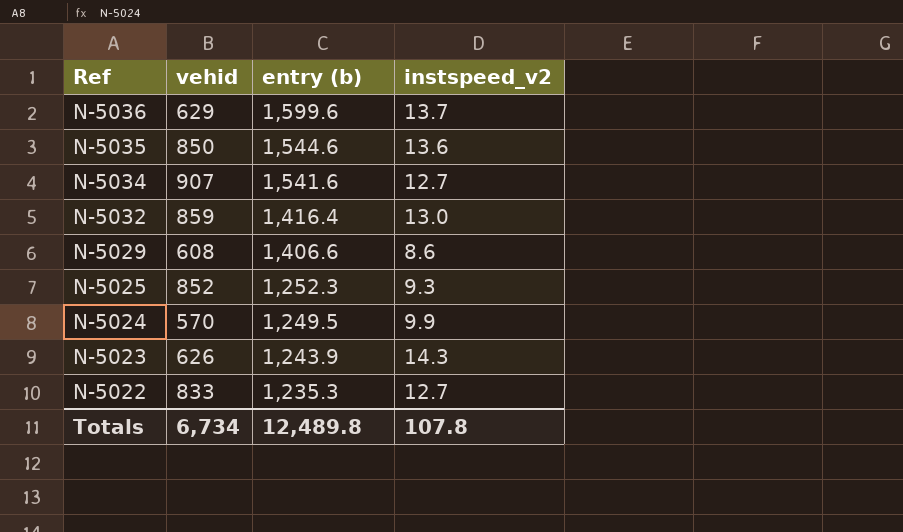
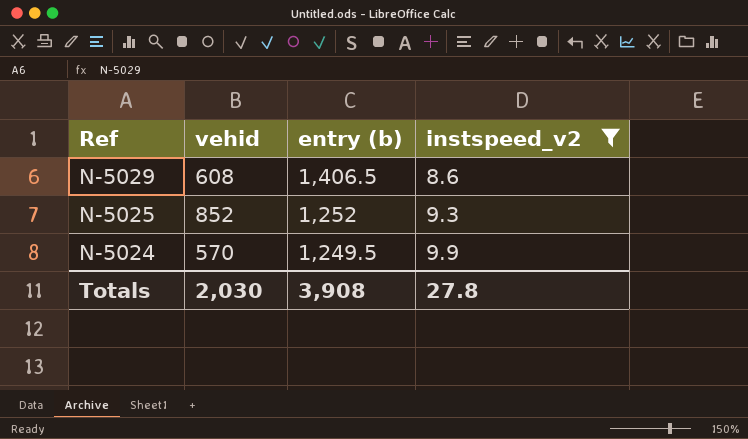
filter: none -> instspeed_v2 <= 9.9
N-5029 | entry (b): 1,406.6 -> 1,406.5
N-5025 | entry (b): 1,252.3 -> 1,252
Totals | vehid: 6,734 -> 2,030
Totals | entry (b): 12,489.8 -> 3,908
Totals | instspeed_v2: 107.8 -> 27.8

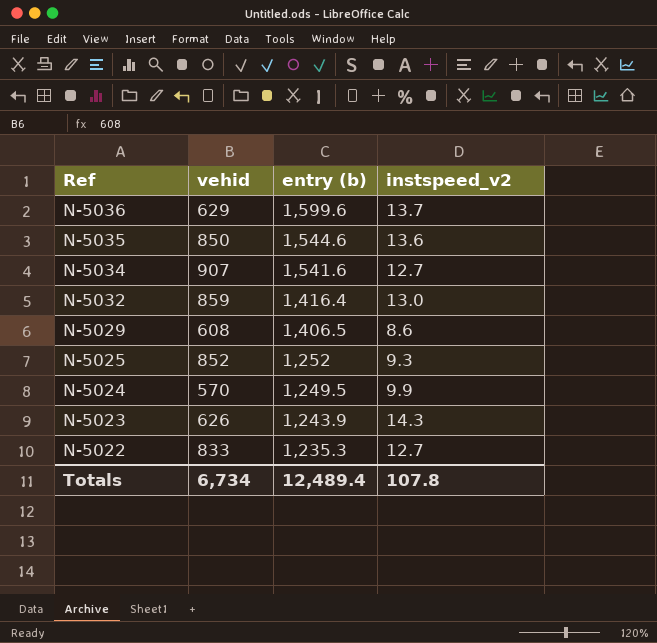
filter: instspeed_v2 <= 9.9 -> none
Totals | vehid: 2,030 -> 6,734
Totals | entry (b): 3,908 -> 12,489.4
Totals | instspeed_v2: 27.8 -> 107.8

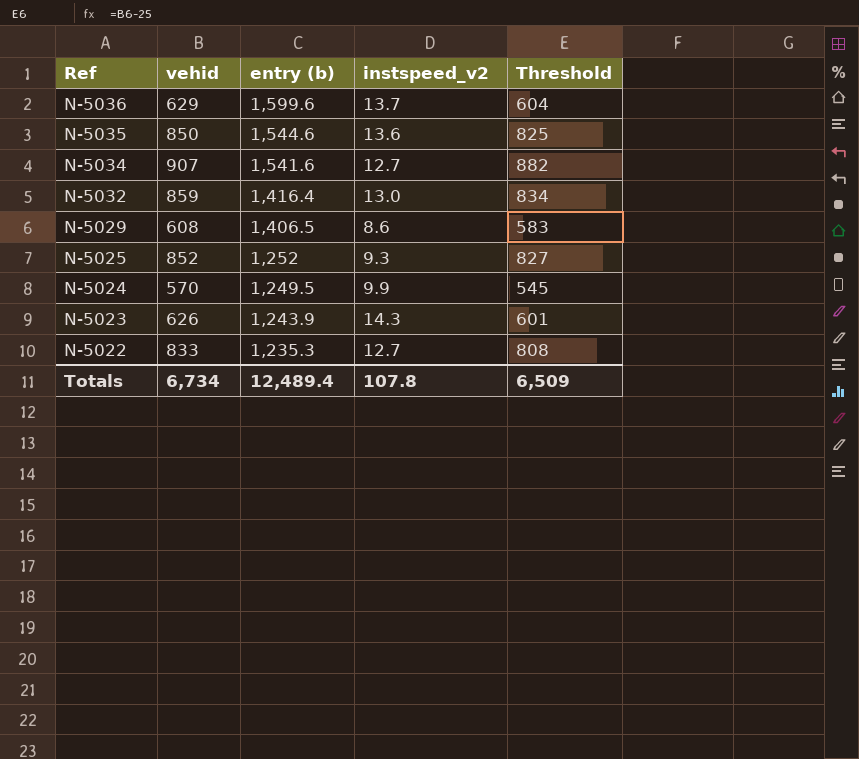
column Threshold | formula: none -> [vehid] - 25

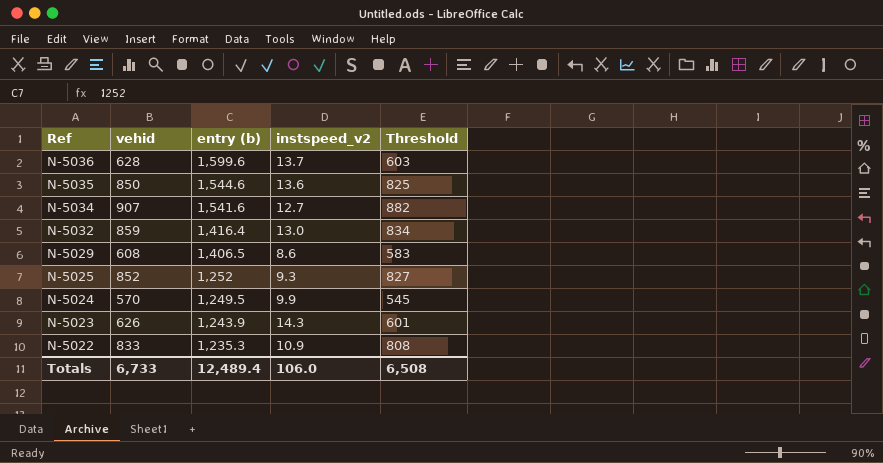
N-5036 | vehid: 629 -> 628
N-5036 | Threshold: 604 -> 603
N-5022 | instspeed_v2: 12.7 -> 10.9
Totals | vehid: 6,734 -> 6,733
Totals | instspeed_v2: 107.8 -> 106.0
Totals | Threshold: 6,509 -> 6,508

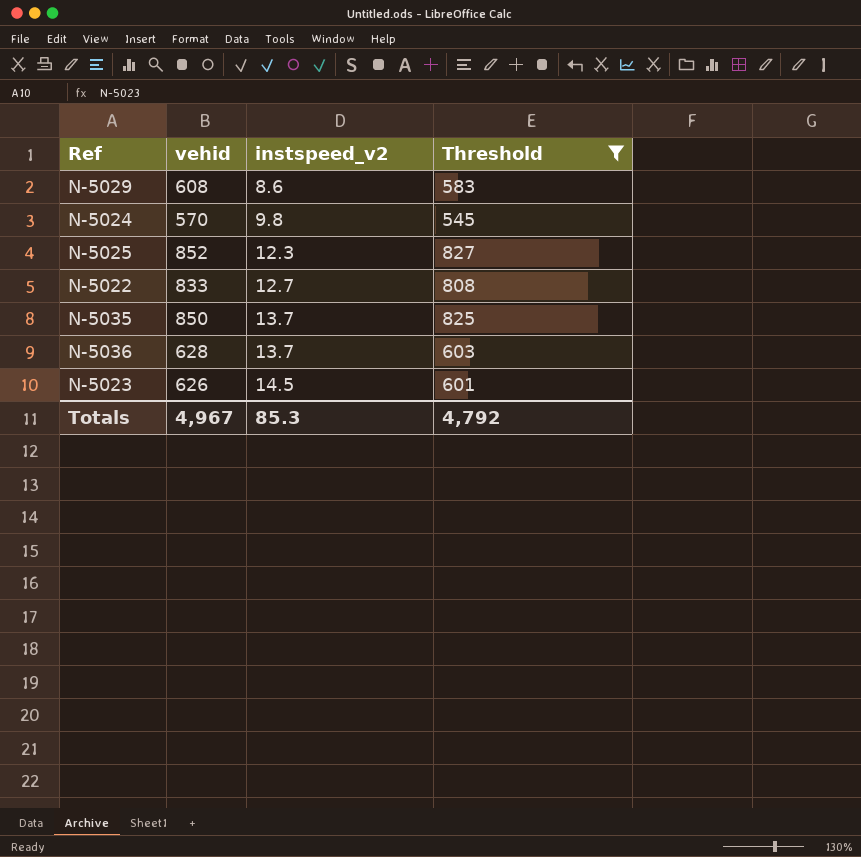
filter: none -> Threshold <= 827
row order: Ref descending -> instspeed_v2 ascending
column entry (b) | position: 3 -> none
N-5024 | instspeed_v2: 9.9 -> 9.8
N-5025 | instspeed_v2: 9.3 -> 12.3
N-5022 | instspeed_v2: 10.9 -> 12.7
N-5035 | instspeed_v2: 13.6 -> 13.7
N-5023 | instspeed_v2: 14.3 -> 14.5
Totals | vehid: 6,733 -> 4,967
Totals | instspeed_v2: 106.0 -> 85.3
Totals | Threshold: 6,508 -> 4,792

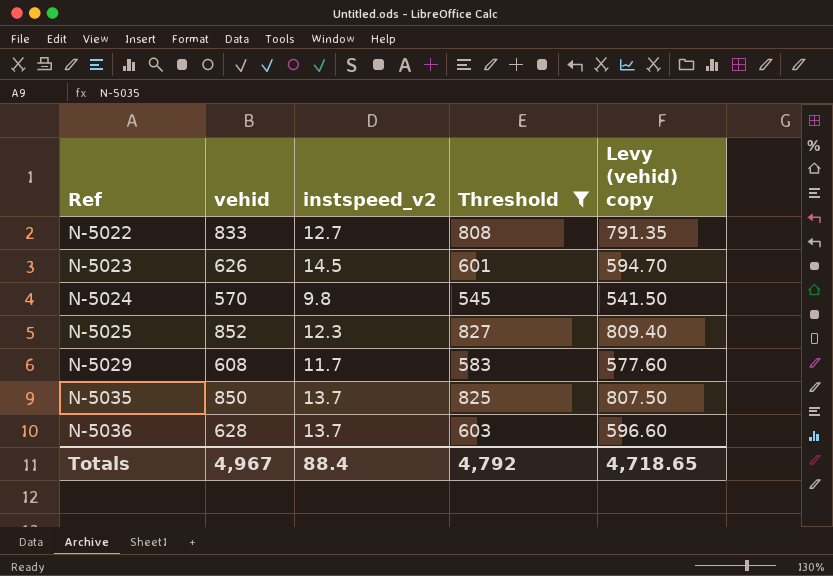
row order: instspeed_v2 ascending -> Ref ascending
column Levy (vehid) copy | formula: none -> [vehid] * 0.95
N-5029 | instspeed_v2: 8.6 -> 11.7
Totals | instspeed_v2: 85.3 -> 88.4

